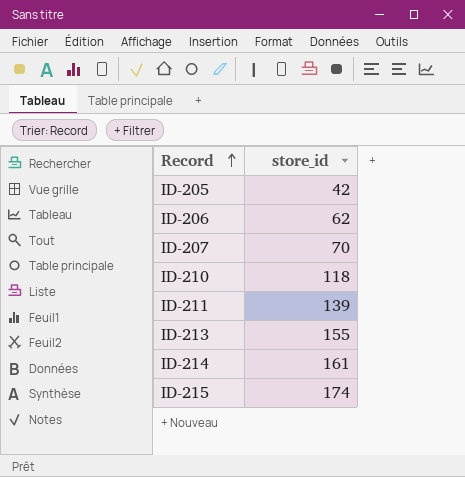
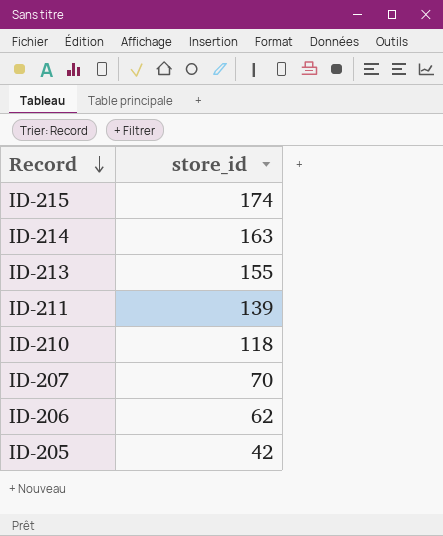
row order: Record ascending -> Record descending
ID-214 | store_id: 161 -> 163

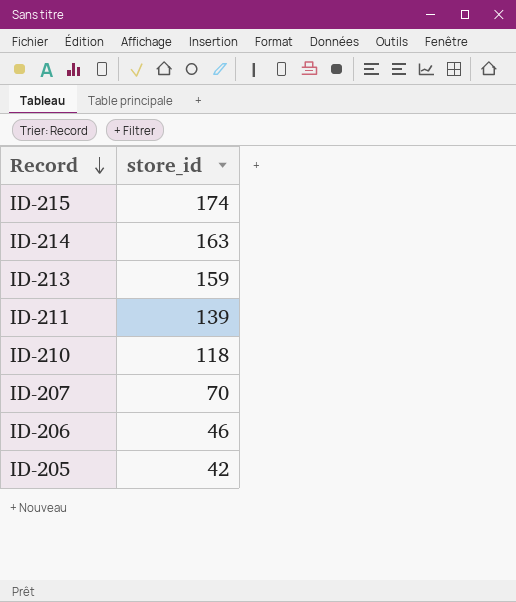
ID-213 | store_id: 155 -> 159
ID-206 | store_id: 62 -> 46

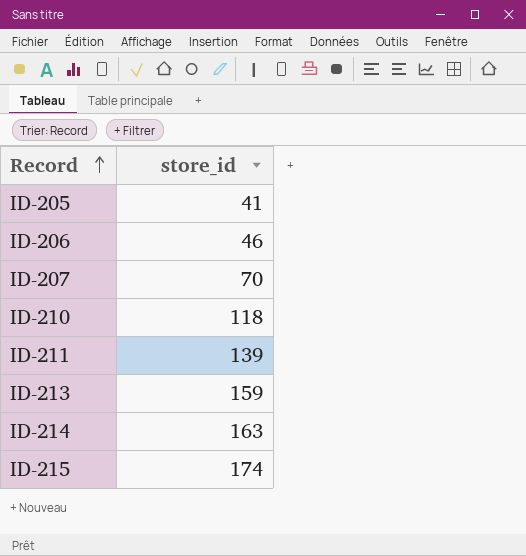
row order: Record descending -> Record ascending
ID-205 | store_id: 42 -> 41

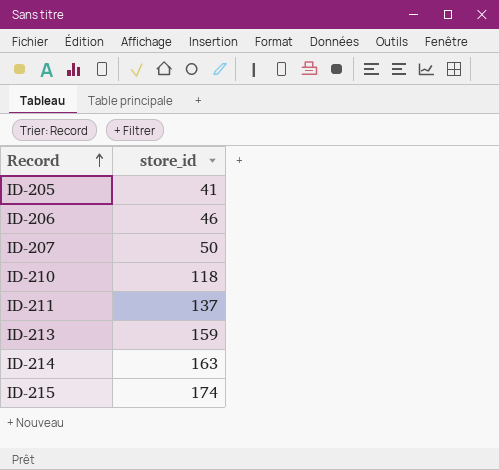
ID-207 | store_id: 70 -> 50
ID-211 | store_id: 139 -> 137

